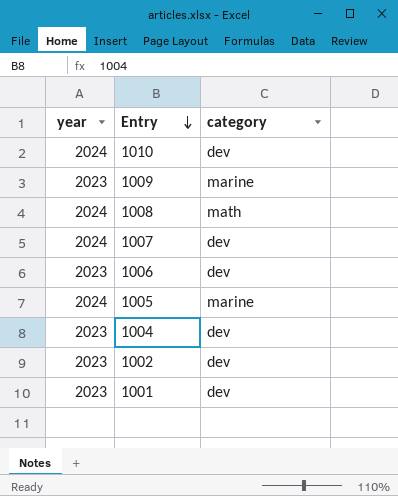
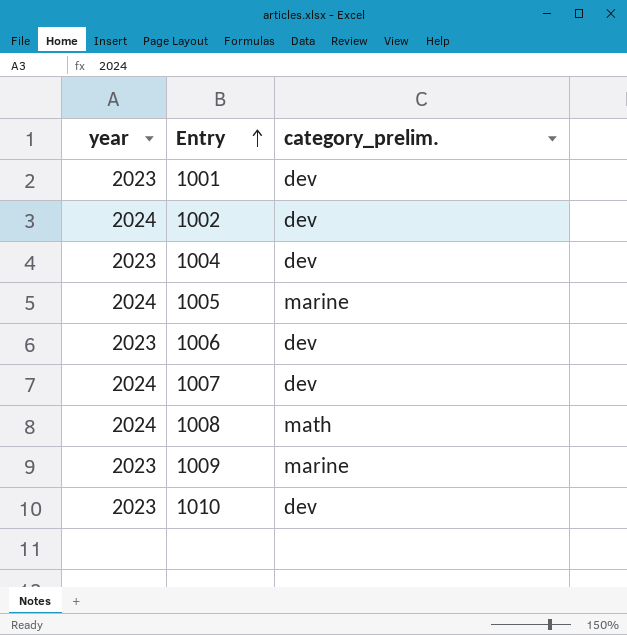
row order: Entry descending -> Entry ascending
column name: category -> category_prelim.
1002 | year: 2023 -> 2024
1010 | year: 2024 -> 2023

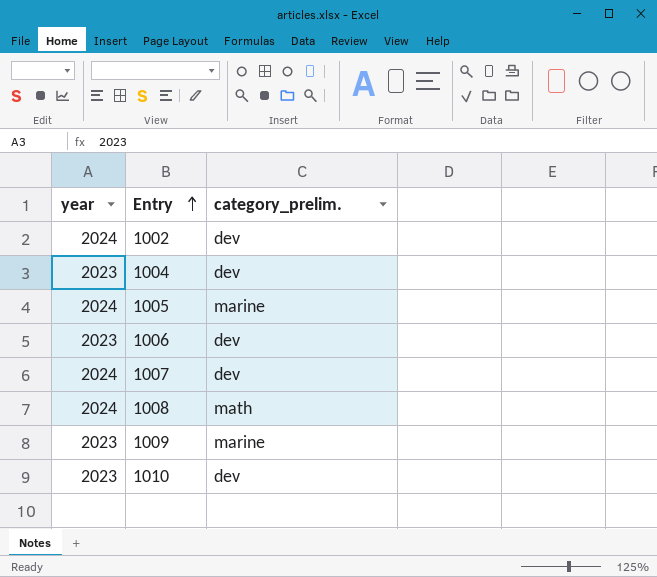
row 1001: 2023 | dev -> none

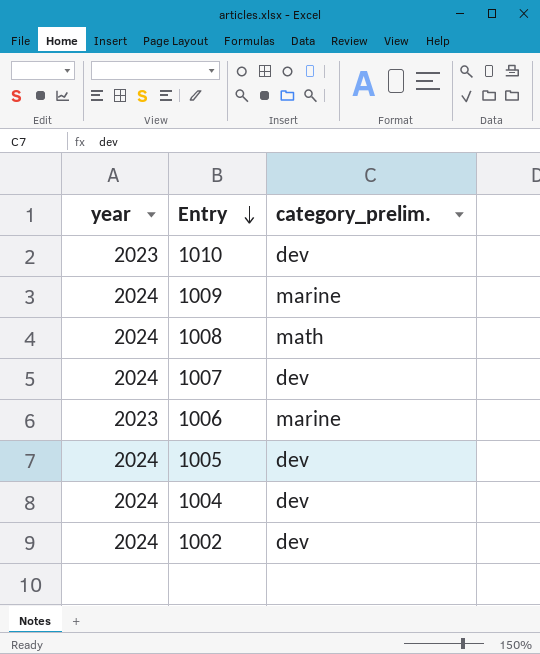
row order: Entry ascending -> Entry descending
1009 | year: 2023 -> 2024
1006 | category_prelim.: dev -> marine
1005 | category_prelim.: marine -> dev
1004 | year: 2023 -> 2024

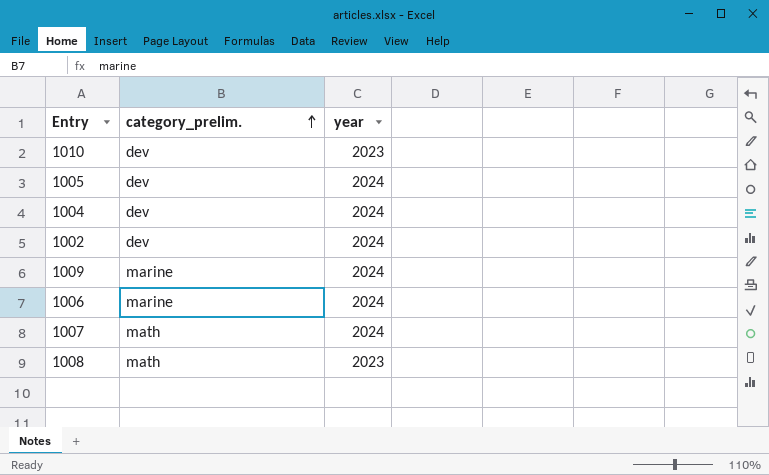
row order: Entry descending -> category_prelim. ascending
column year | position: 1 -> 3
1006 | year: 2023 -> 2024
1007 | category_prelim.: dev -> math
1008 | year: 2024 -> 2023

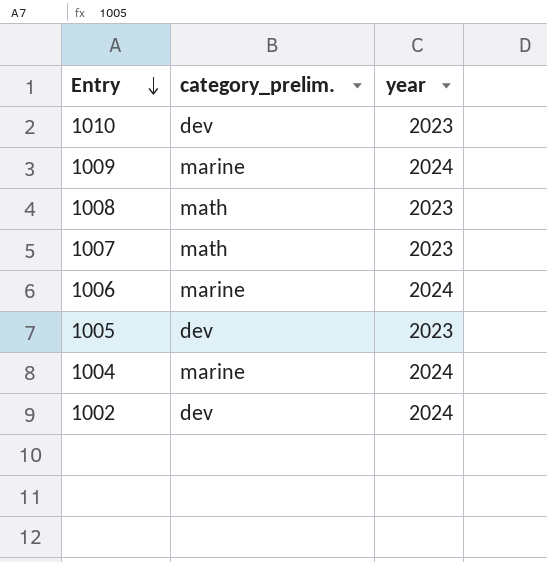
row order: category_prelim. ascending -> Entry descending
1007 | year: 2024 -> 2023
1005 | year: 2024 -> 2023
1004 | category_prelim.: dev -> marine

